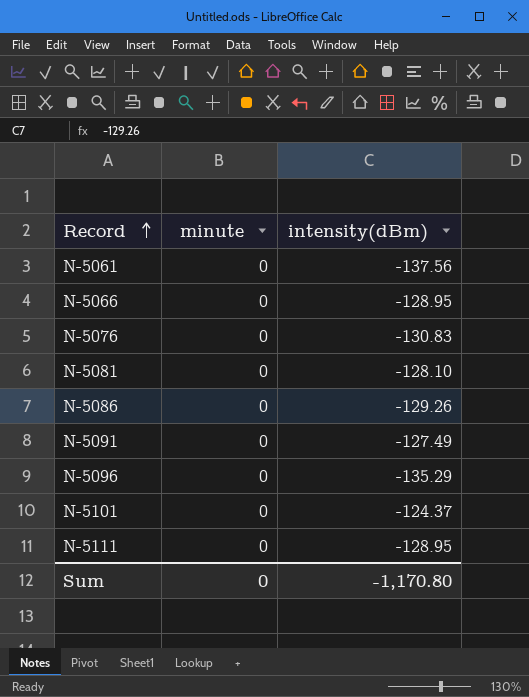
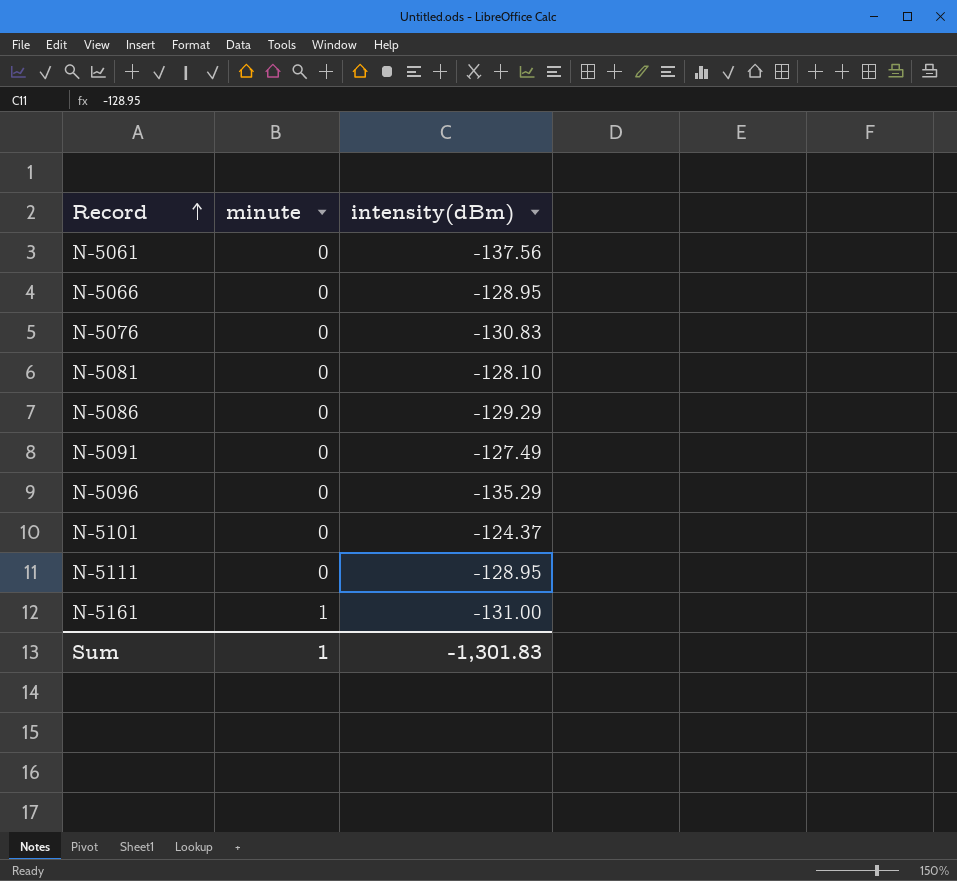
N-5086 | intensity(dBm): -129.26 -> -129.29
row N-5161: none -> 1 | -131.00
Sum | minute: 0 -> 1
Sum | intensity(dBm): -1,170.80 -> -1,301.83

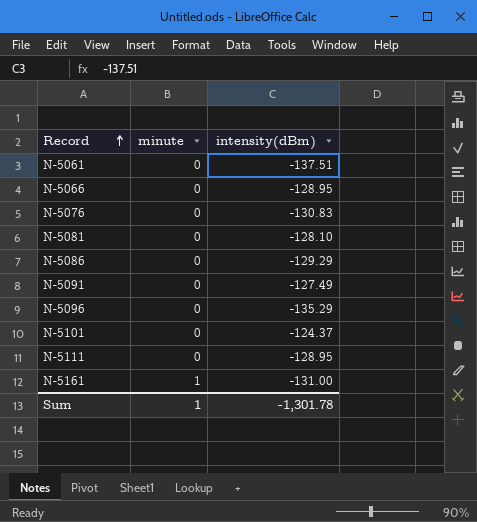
N-5061 | intensity(dBm): -137.56 -> -137.51
Sum | intensity(dBm): -1,301.83 -> -1,301.78

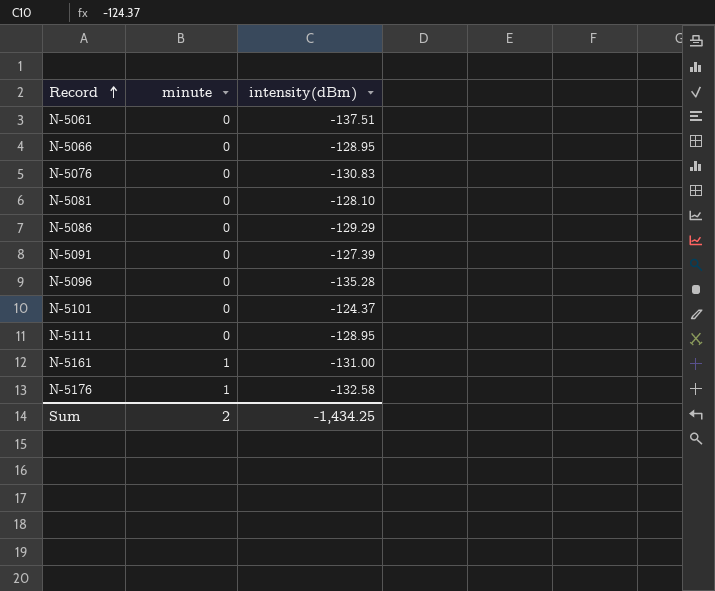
N-5091 | intensity(dBm): -127.49 -> -127.39
N-5096 | intensity(dBm): -135.29 -> -135.28
row N-5176: none -> 1 | -132.58
Sum | minute: 1 -> 2
Sum | intensity(dBm): -1,301.78 -> -1,434.25

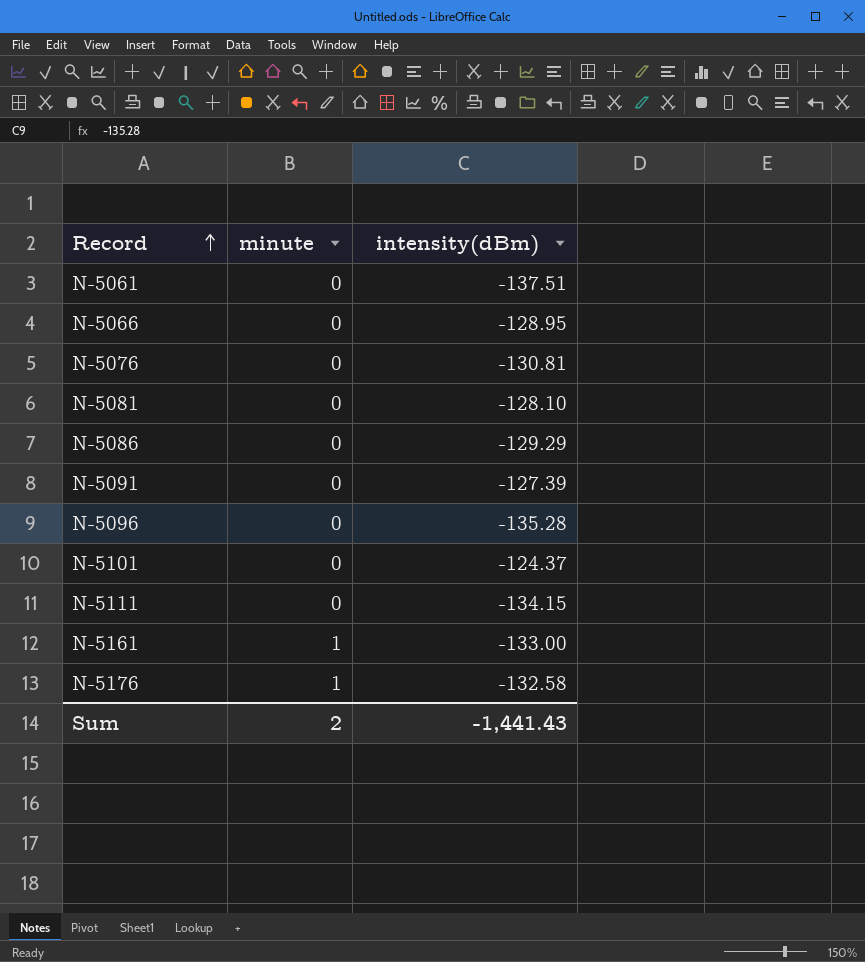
N-5076 | intensity(dBm): -130.83 -> -130.81
N-5111 | intensity(dBm): -128.95 -> -134.15
N-5161 | intensity(dBm): -131.00 -> -133.00
Sum | intensity(dBm): -1,434.25 -> -1,441.43

